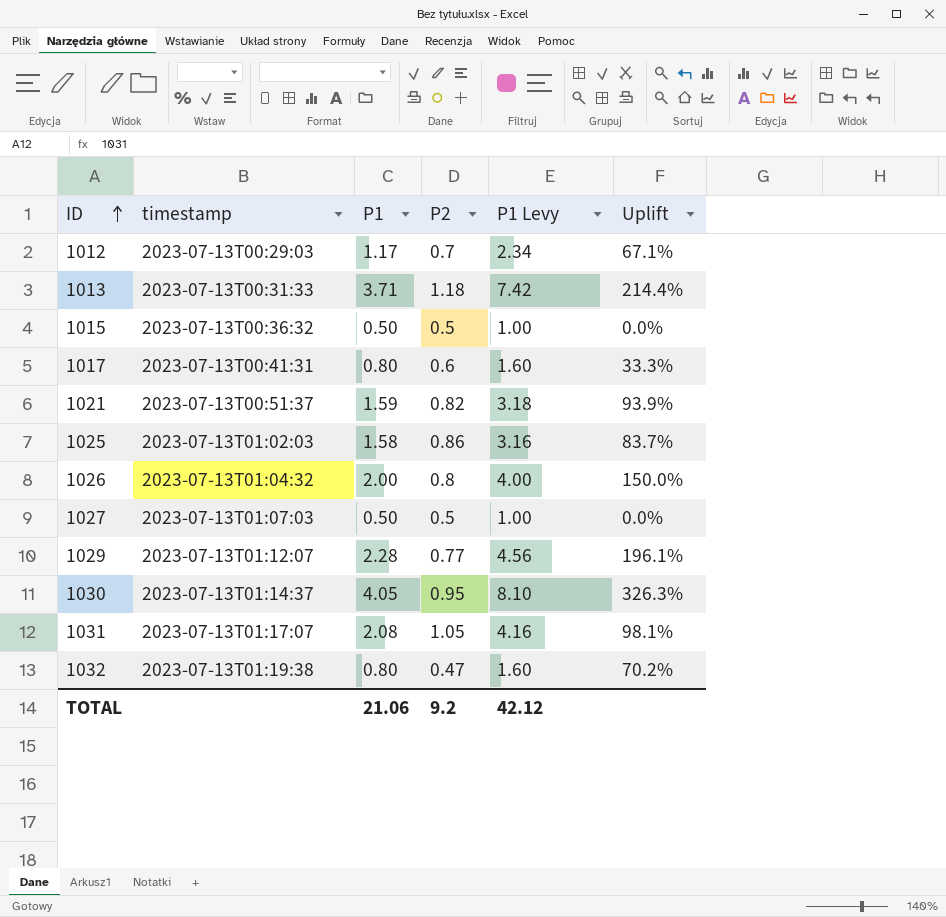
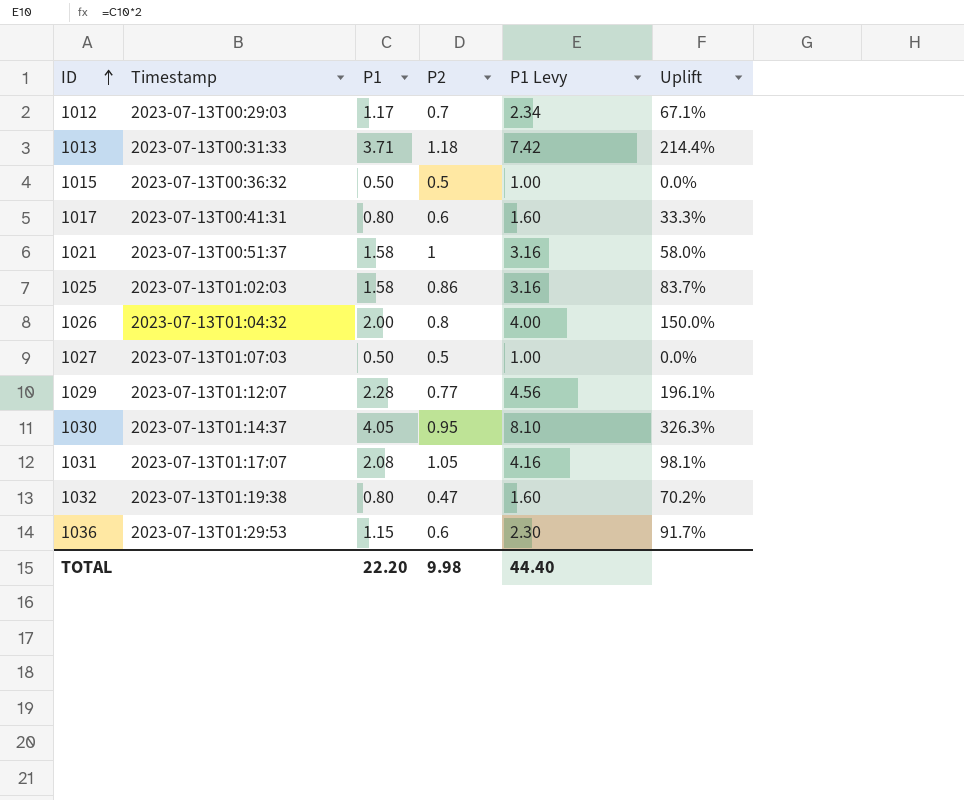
column name: timestamp -> Timestamp
1021 | P1: 1.59 -> 1.58
1021 | P2: 0.82 -> 1
1021 | P1 Levy: 3.18 -> 3.16
1021 | Uplift: 93.9% -> 58.0%
row 1036: none -> 2023-07-13T01:29:53 | 1.15 | 0.6 | 2.30 | 91.7%
TOTAL | P1: 21.06 -> 22.20
TOTAL | P2: 9.2 -> 9.98
TOTAL | P1 Levy: 42.12 -> 44.40

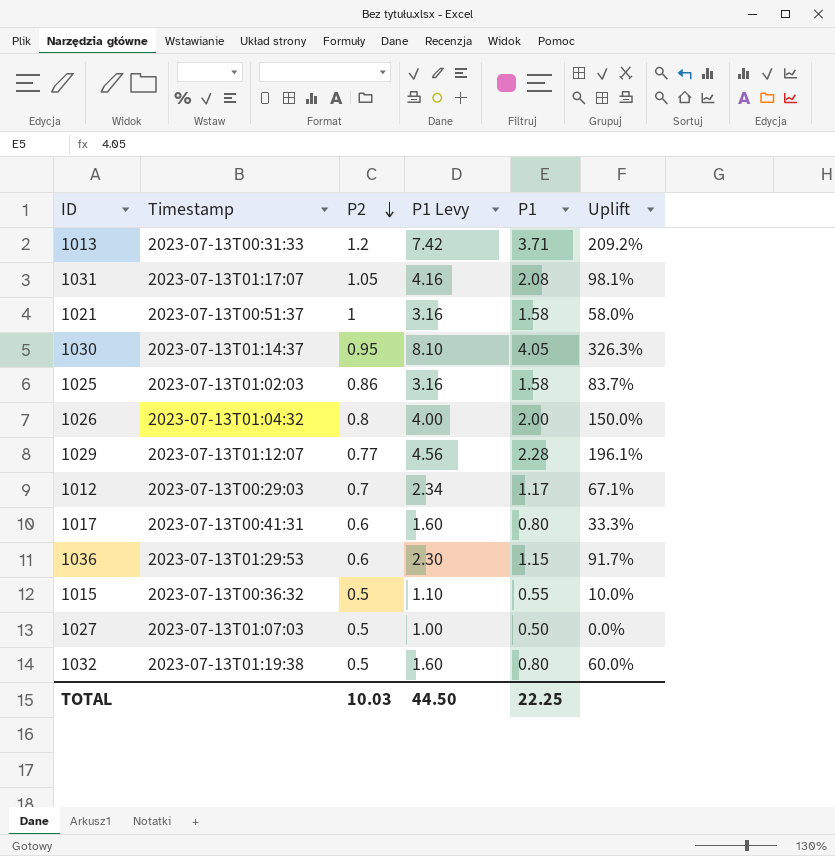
row order: ID ascending -> P2 descending
column P1 | position: 3 -> 5
1013 | P2: 1.18 -> 1.2
1013 | Uplift: 214.4% -> 209.2%
1015 | P1 Levy: 1.00 -> 1.10
1015 | P1: 0.50 -> 0.55
1015 | Uplift: 0.0% -> 10.0%
1032 | P2: 0.47 -> 0.5
1032 | Uplift: 70.2% -> 60.0%
TOTAL | P2: 9.98 -> 10.03
TOTAL | P1 Levy: 44.40 -> 44.50
TOTAL | P1: 22.20 -> 22.25

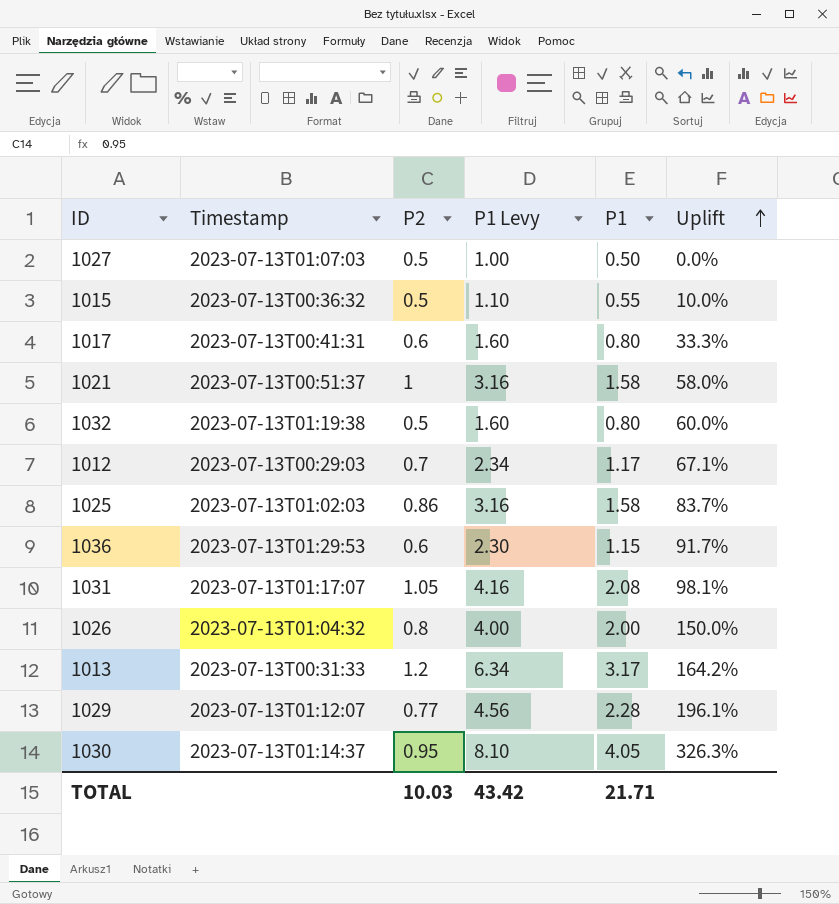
row order: P2 descending -> Uplift ascending
1013 | P1 Levy: 7.42 -> 6.34
1013 | P1: 3.71 -> 3.17
1013 | Uplift: 209.2% -> 164.2%
TOTAL | P1 Levy: 44.50 -> 43.42
TOTAL | P1: 22.25 -> 21.71

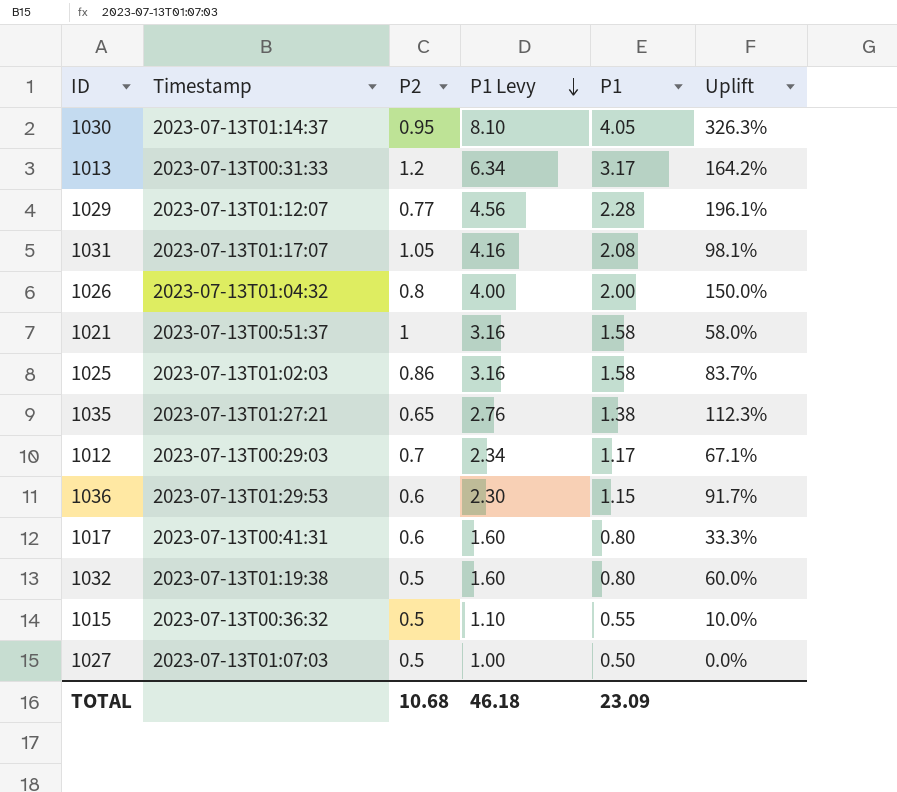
row order: Uplift ascending -> P1 Levy descending
row 1035: none -> 2023-07-13T01:27:21 | 0.65 | 2.76 | 1.38 | 112.3%
TOTAL | P2: 10.03 -> 10.68
TOTAL | P1 Levy: 43.42 -> 46.18
TOTAL | P1: 21.71 -> 23.09

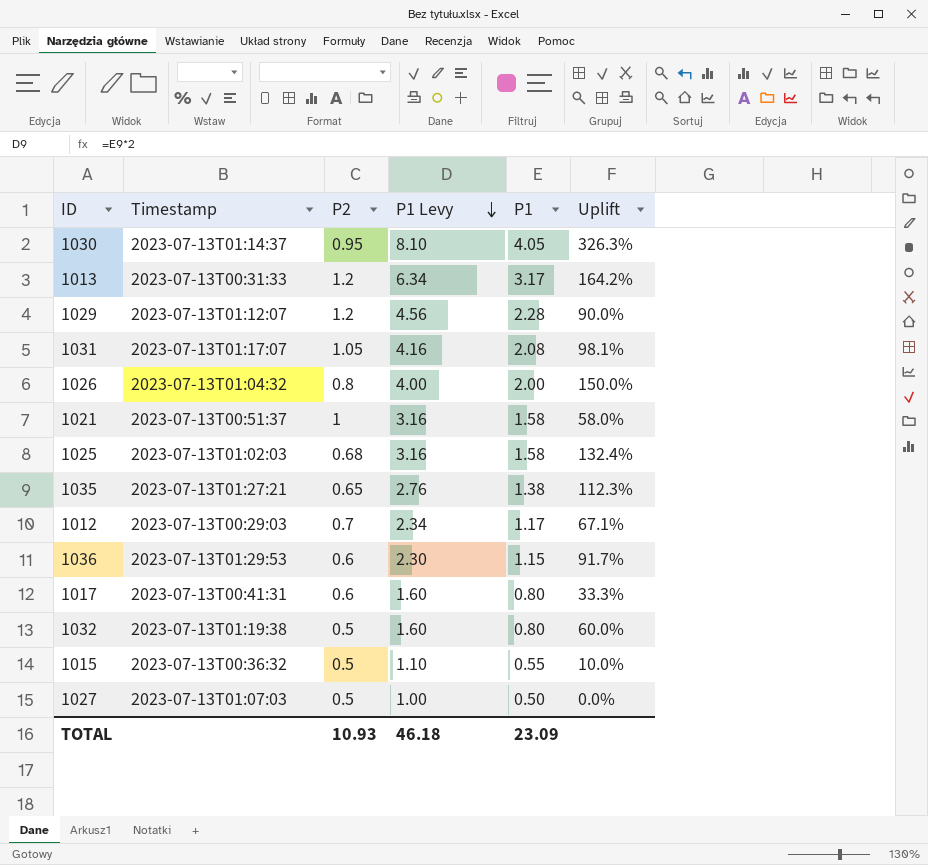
1029 | P2: 0.77 -> 1.2
1029 | Uplift: 196.1% -> 90.0%
1025 | P2: 0.86 -> 0.68
1025 | Uplift: 83.7% -> 132.4%
TOTAL | P2: 10.68 -> 10.93

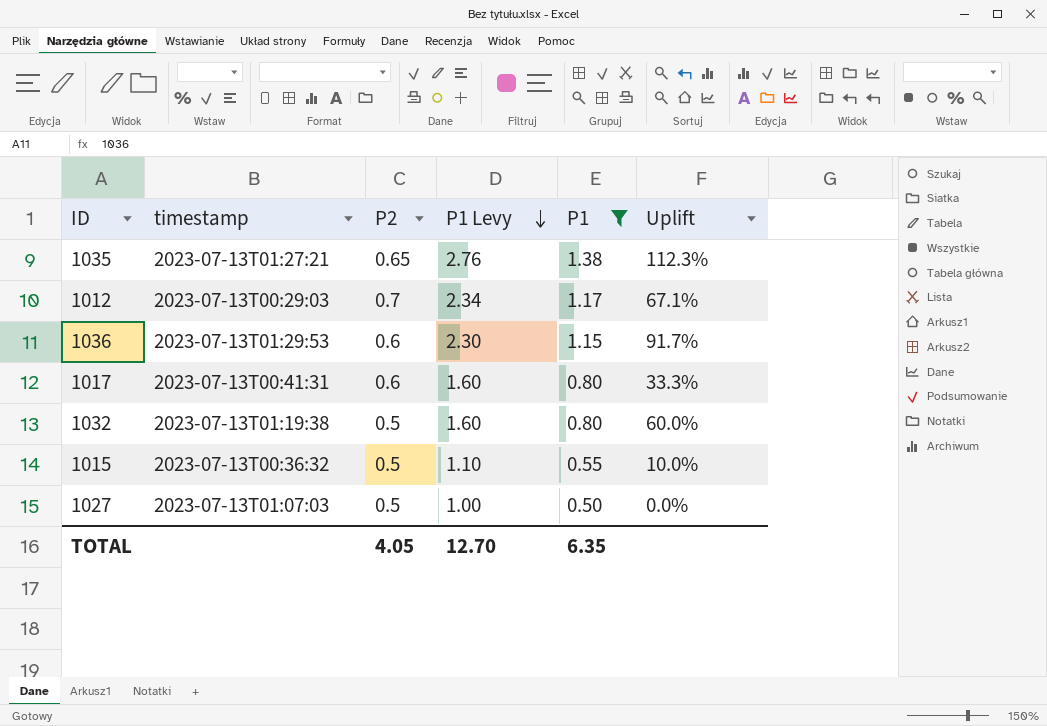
filter: none -> P1 <= 1.38
column name: Timestamp -> timestamp
TOTAL | P2: 10.93 -> 4.05
TOTAL | P1 Levy: 46.18 -> 12.70
TOTAL | P1: 23.09 -> 6.35

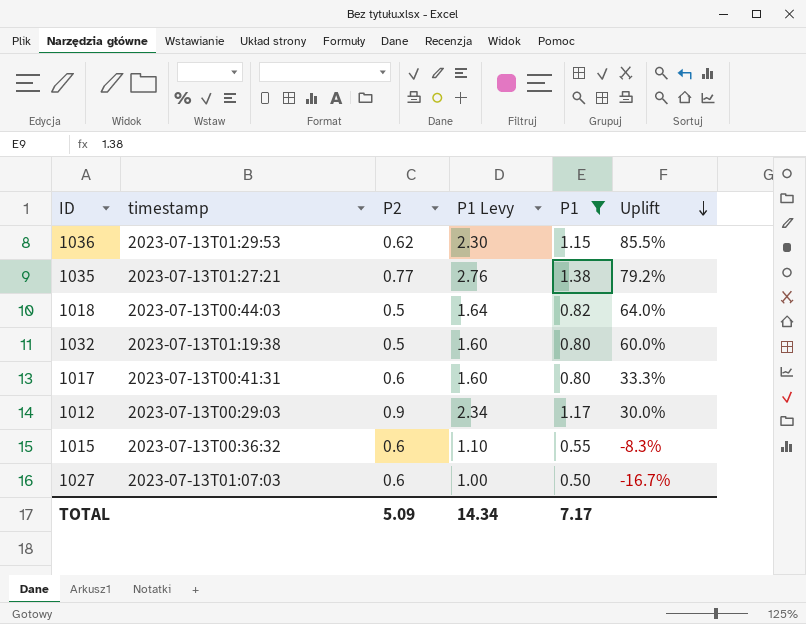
row order: P1 Levy descending -> Uplift descending
1036 | P2: 0.6 -> 0.62
1036 | Uplift: 91.7% -> 85.5%
1035 | P2: 0.65 -> 0.77
1035 | Uplift: 112.3% -> 79.2%
row 1018: none -> 2023-07-13T00:44:03 | 0.5 | 1.64 | 0.82 | 64.0%
1012 | P2: 0.7 -> 0.9
1012 | Uplift: 67.1% -> 30.0%
1015 | P2: 0.5 -> 0.6
1015 | Uplift: 10.0% -> -8.3%
1027 | P2: 0.5 -> 0.6
1027 | Uplift: 0.0% -> -16.7%
TOTAL | P2: 4.05 -> 5.09
TOTAL | P1 Levy: 12.70 -> 14.34
TOTAL | P1: 6.35 -> 7.17

